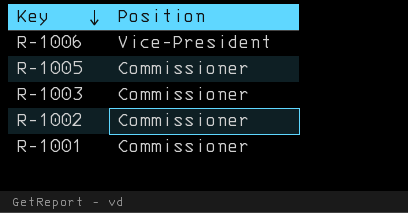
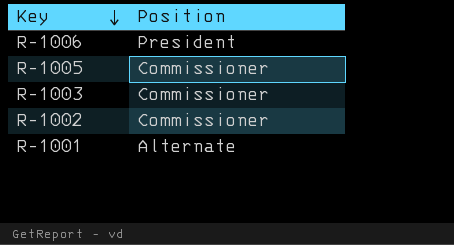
R-1006 | Position: Vice-President -> President
R-1001 | Position: Commissioner -> Alternate

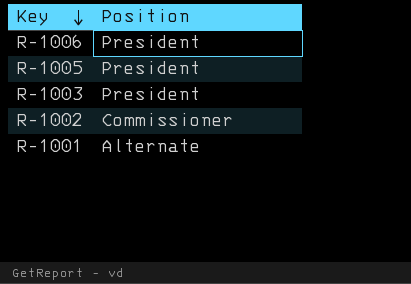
R-1005 | Position: Commissioner -> President
R-1003 | Position: Commissioner -> President

